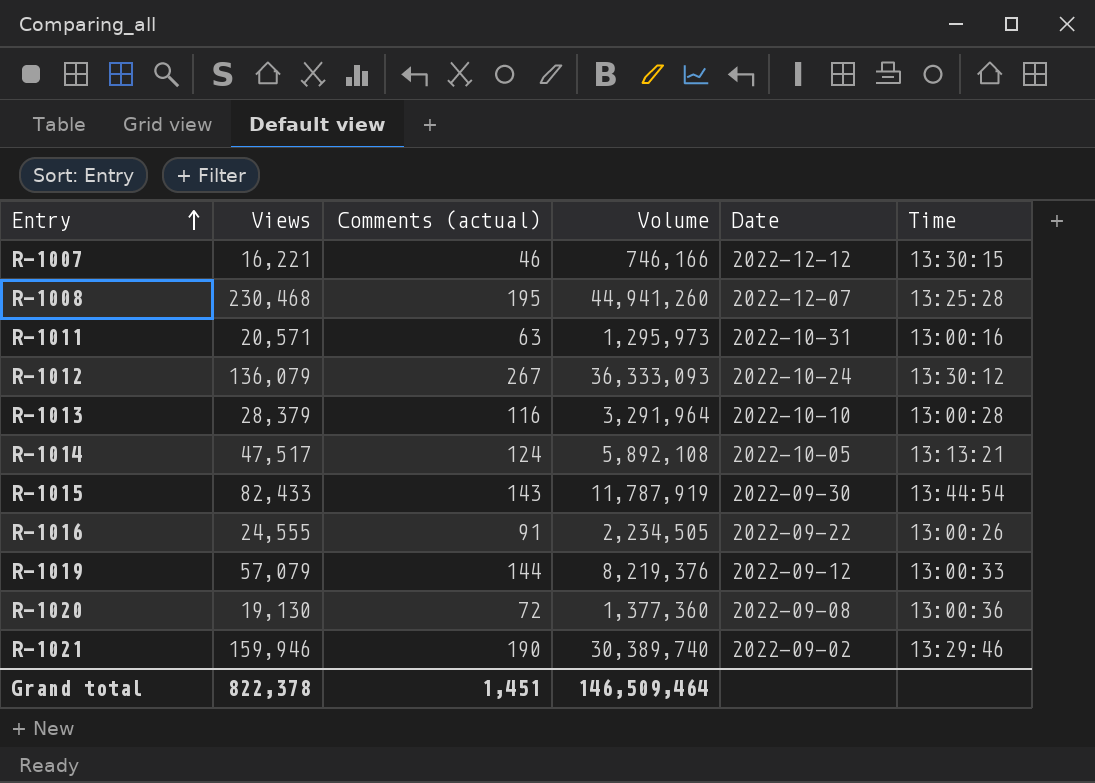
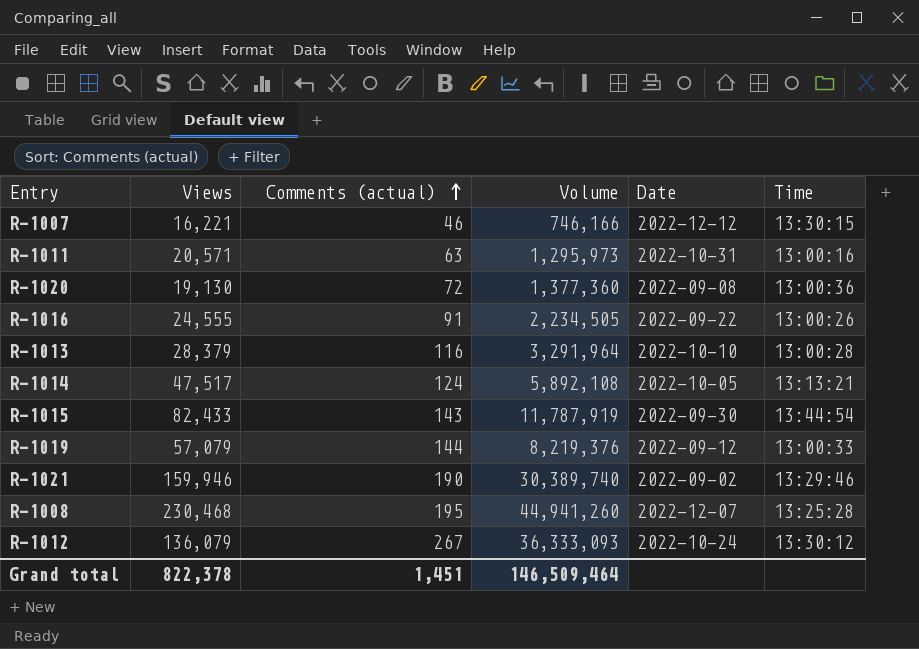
row order: Entry ascending -> Comments (actual) ascending

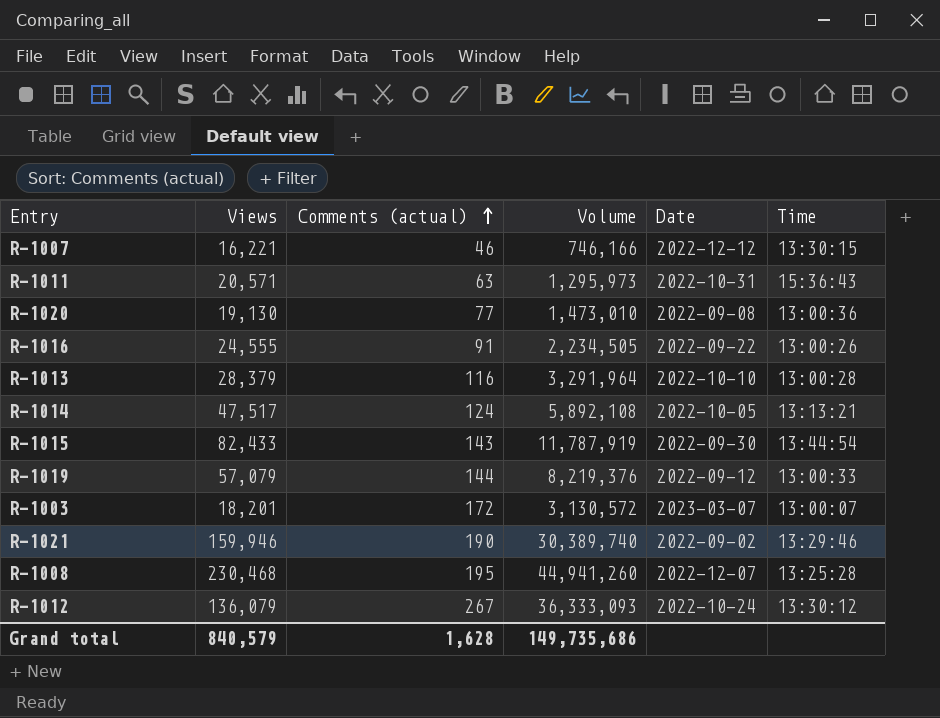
R-1011 | Time: 13:00:16 -> 15:36:43
R-1020 | Comments (actual): 72 -> 77
R-1020 | Volume: 1,377,360 -> 1,473,010
row R-1003: none -> 18,201 | 172 | 3,130,572 | 2023-03-07 | 13:00:07
Grand total | Views: 822,378 -> 840,579
Grand total | Comments (actual): 1,451 -> 1,628
Grand total | Volume: 146,509,464 -> 149,735,686

